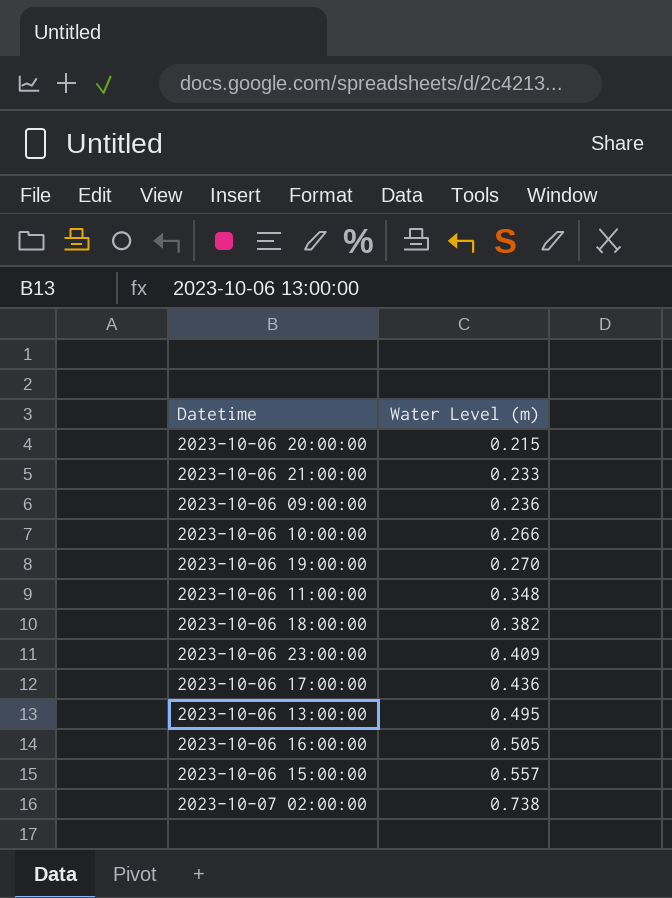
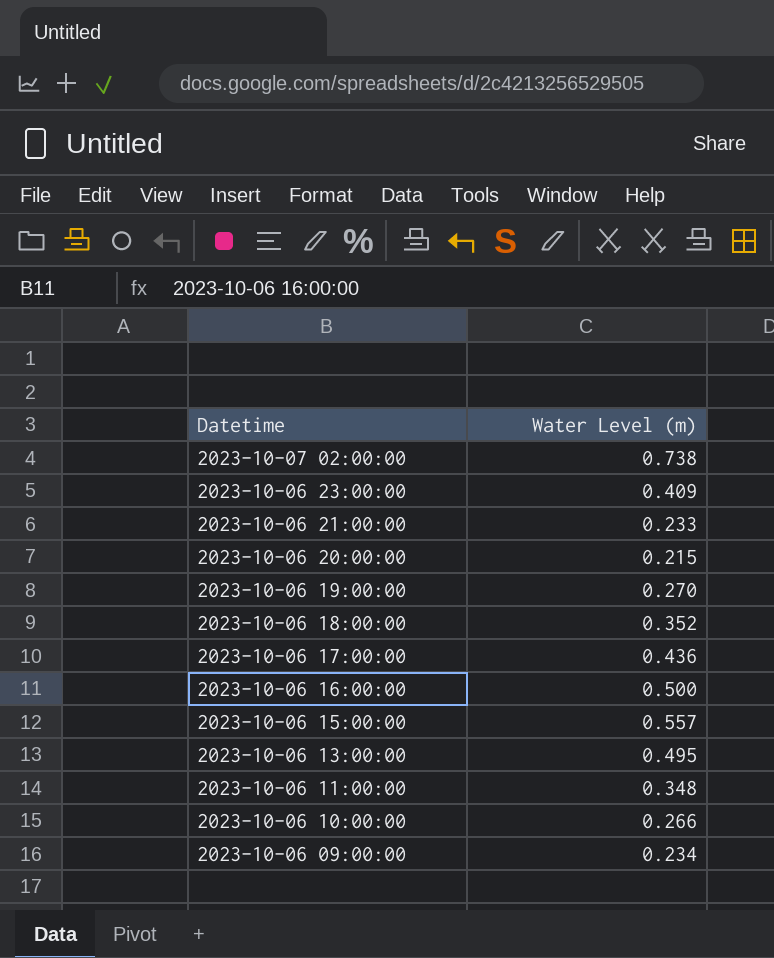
row order: Water Level (m) ascending -> Datetime descending
2023-10-06 18:00:00 | Water Level (m): 0.382 -> 0.352
2023-10-06 16:00:00 | Water Level (m): 0.505 -> 0.500
2023-10-06 09:00:00 | Water Level (m): 0.236 -> 0.234

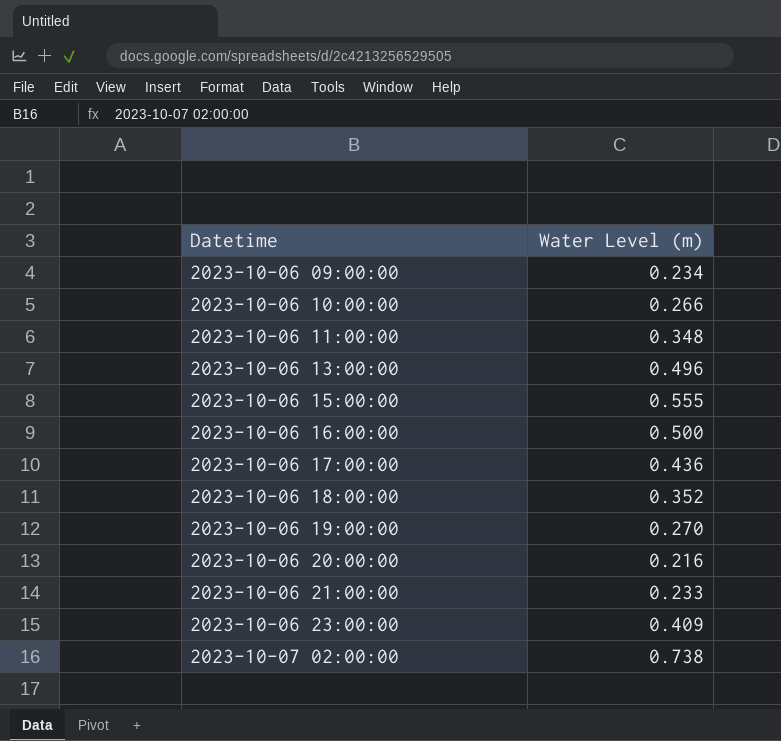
row order: Datetime descending -> Datetime ascending
2023-10-06 13:00:00 | Water Level (m): 0.495 -> 0.496
2023-10-06 15:00:00 | Water Level (m): 0.557 -> 0.555
2023-10-06 20:00:00 | Water Level (m): 0.215 -> 0.216

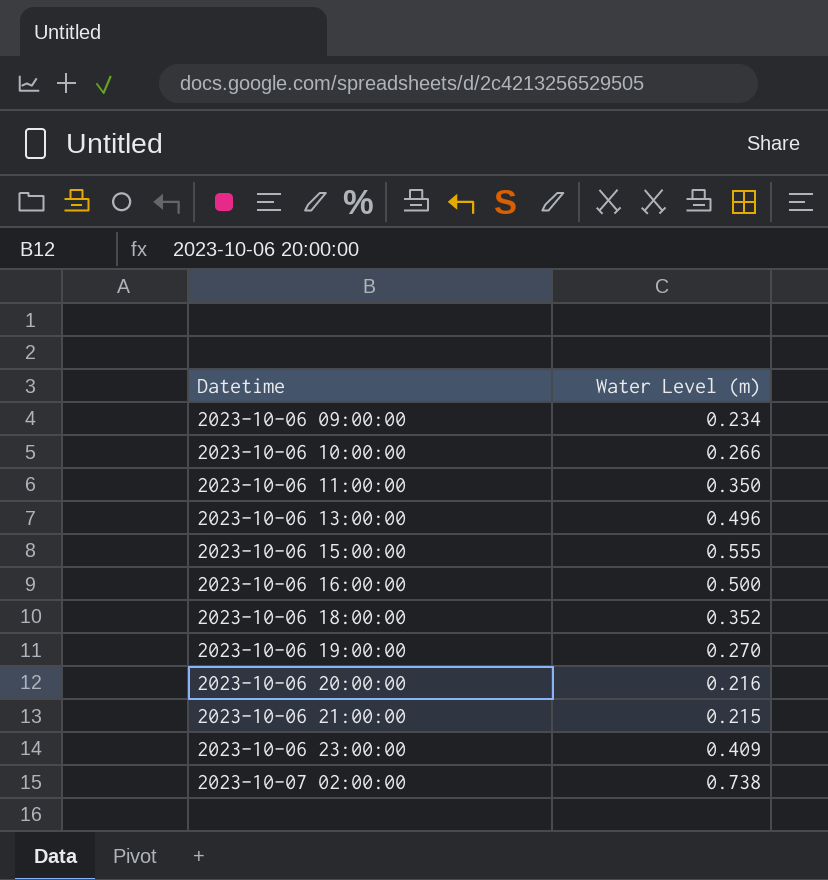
row 2023-10-06 17:00:00: 0.436 -> none
2023-10-06 11:00:00 | Water Level (m): 0.348 -> 0.350
2023-10-06 21:00:00 | Water Level (m): 0.233 -> 0.215

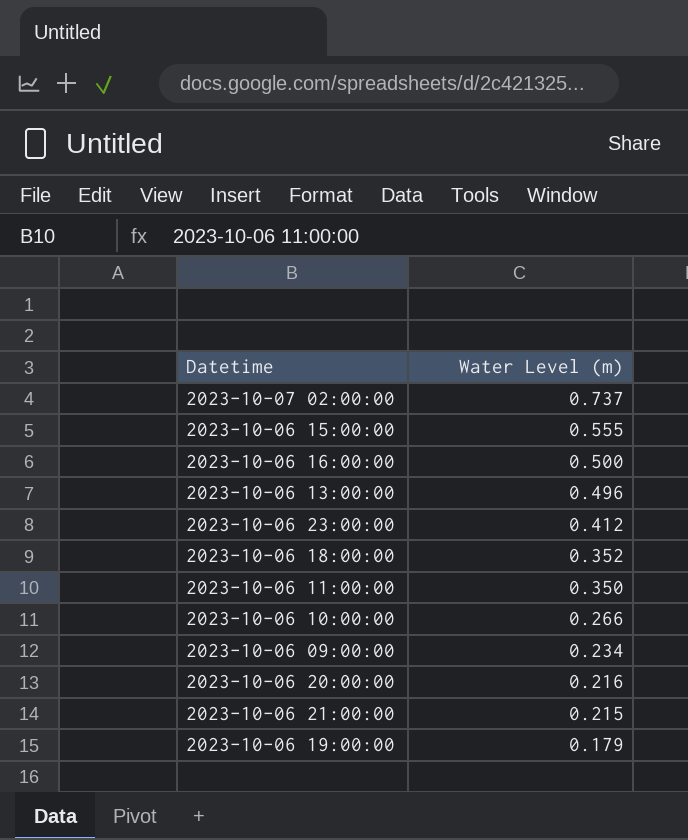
row order: Datetime ascending -> Water Level (m) descending
2023-10-07 02:00:00 | Water Level (m): 0.738 -> 0.737
2023-10-06 23:00:00 | Water Level (m): 0.409 -> 0.412
2023-10-06 19:00:00 | Water Level (m): 0.270 -> 0.179

